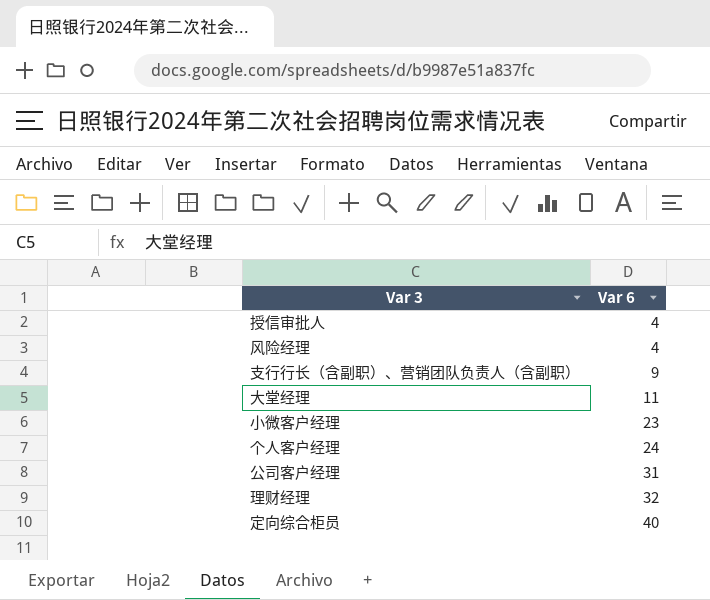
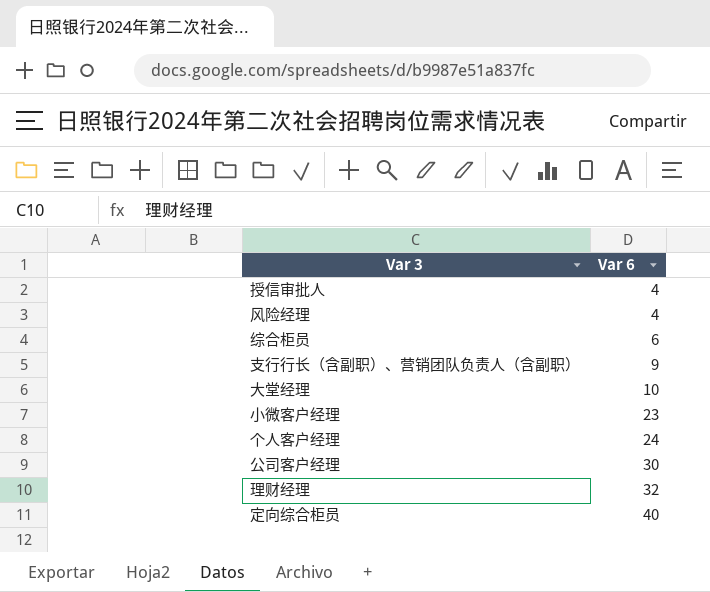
row 综合柜员: none -> 6
大堂经理 | Var 6: 11 -> 10
公司客户经理 | Var 6: 31 -> 30

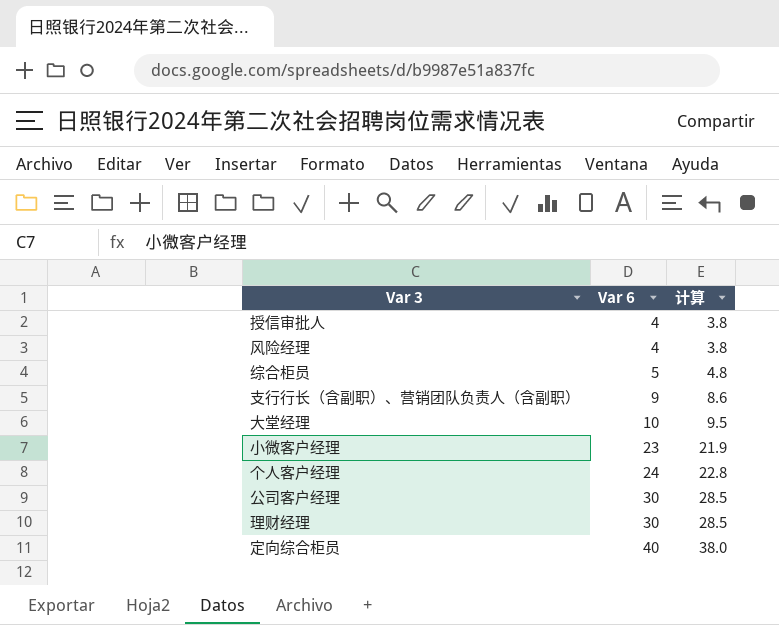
column 计算 | formula: none -> [Var 6] * 0.95
综合柜员 | Var 6: 6 -> 5
理财经理 | Var 6: 32 -> 30

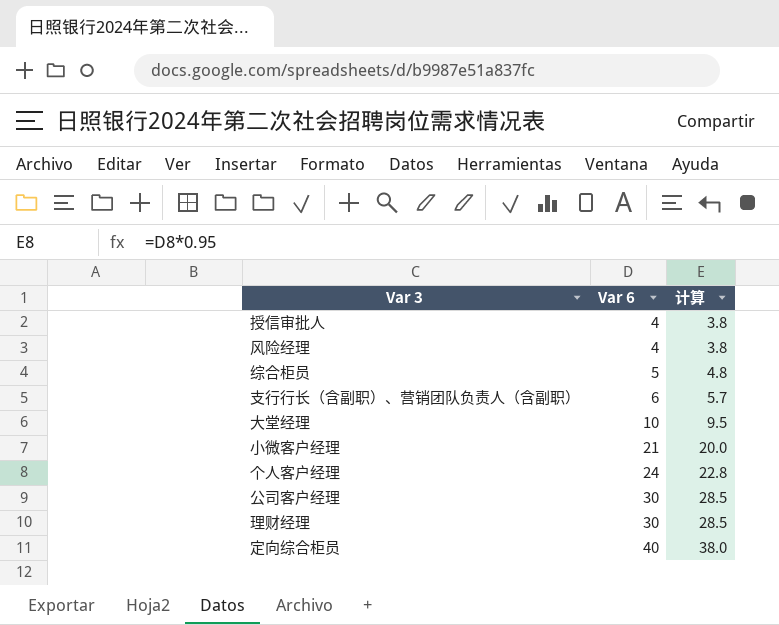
支行行长（含副职）、营销团队负责人（含副职） | Var 6: 9 -> 6
支行行长（含副职）、营销团队负责人（含副职） | 计算: 8.6 -> 5.7
小微客户经理 | Var 6: 23 -> 21
小微客户经理 | 计算: 21.9 -> 20.0

